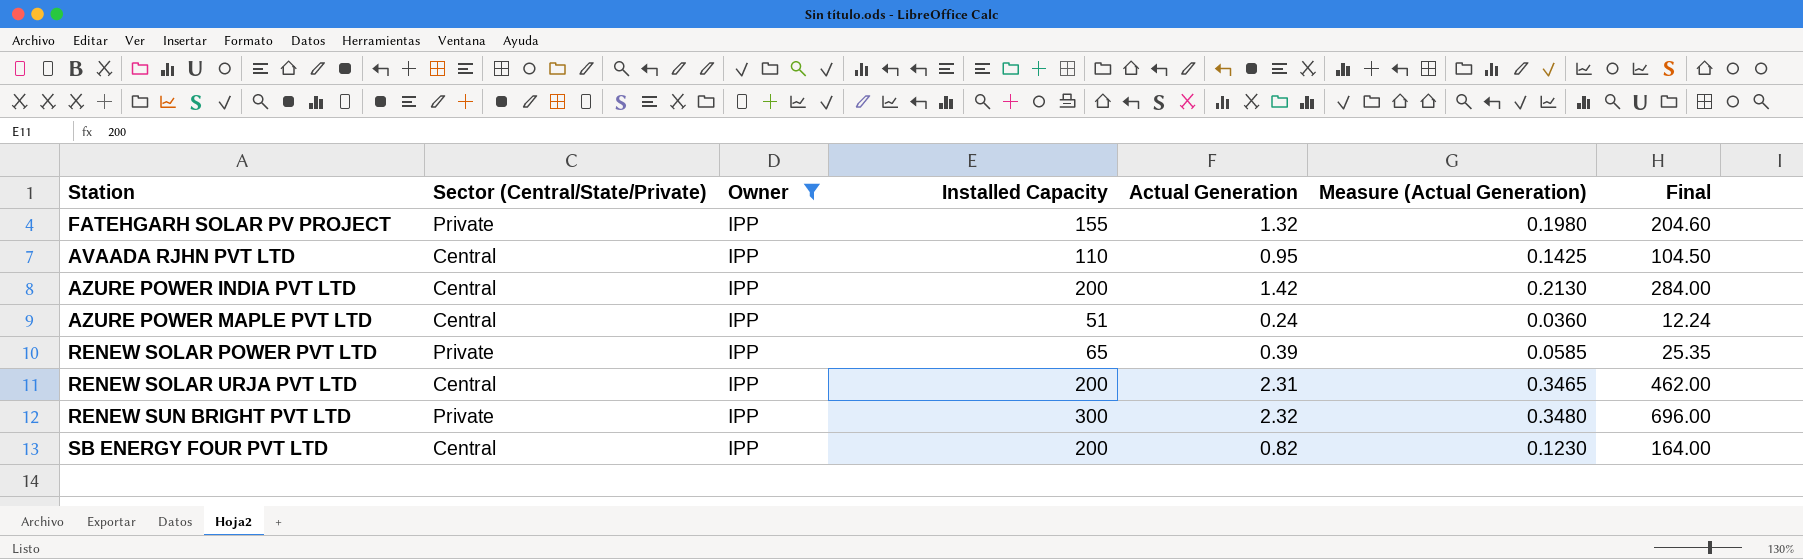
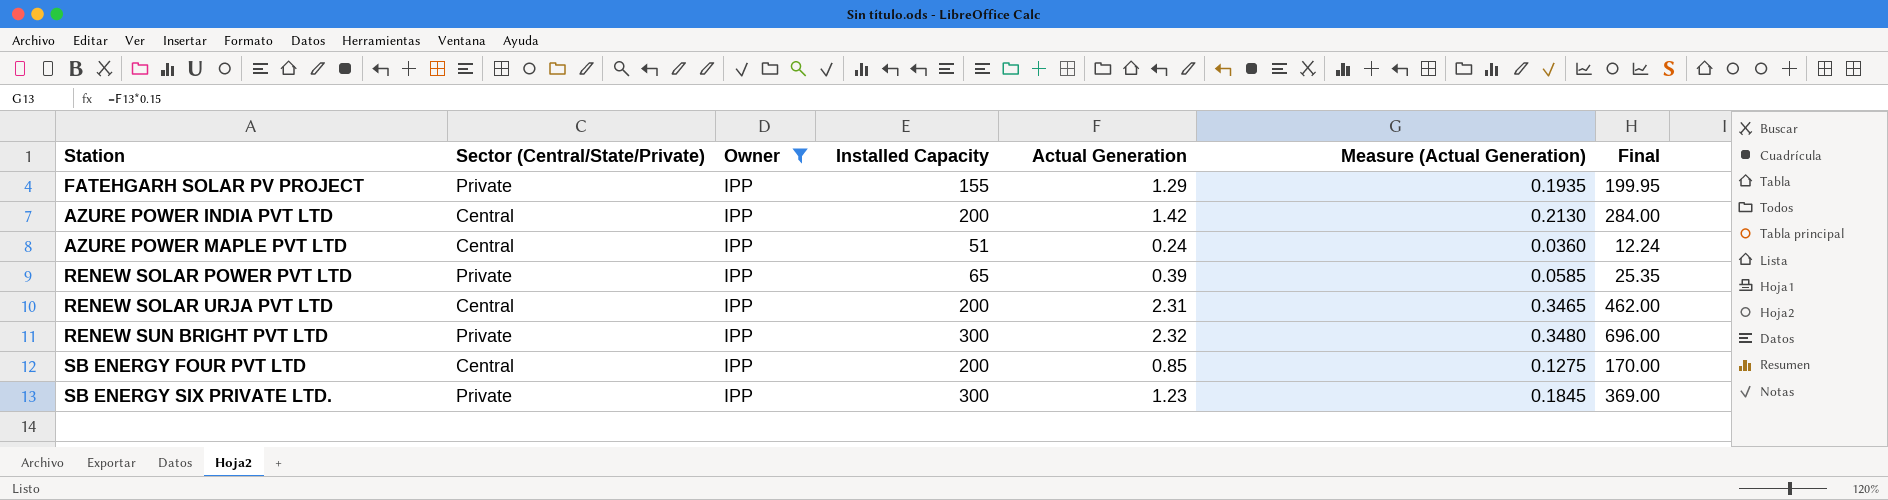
row AVAADA RJHN PVT LTD: Central | IPP | 110 | 0.95 | 0.1425 | 104.50 -> none
FATEHGARH SOLAR PV PROJECT | Actual Generation: 1.32 -> 1.29
FATEHGARH SOLAR PV PROJECT | Measure (Actual Generation): 0.1980 -> 0.1935
FATEHGARH SOLAR PV PROJECT | Final: 204.60 -> 199.95
SB ENERGY FOUR PVT LTD | Actual Generation: 0.82 -> 0.85
SB ENERGY FOUR PVT LTD | Measure (Actual Generation): 0.1230 -> 0.1275
SB ENERGY FOUR PVT LTD | Final: 164.00 -> 170.00
row SB ENERGY SIX PRIVATE LTD.: none -> Private | IPP | 300 | 1.23 | 0.1845 | 369.00

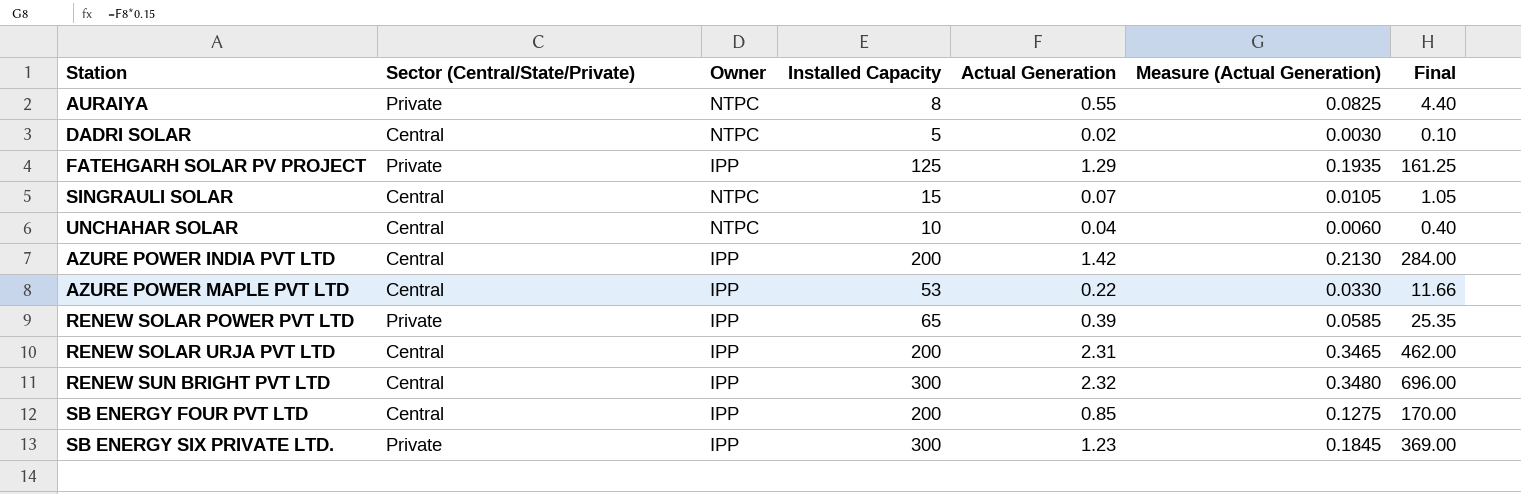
filter: Owner = IPP -> none
FATEHGARH SOLAR PV PROJECT | Installed Capacity: 155 -> 125
FATEHGARH SOLAR PV PROJECT | Final: 199.95 -> 161.25
AZURE POWER MAPLE PVT LTD | Installed Capacity: 51 -> 53
AZURE POWER MAPLE PVT LTD | Actual Generation: 0.24 -> 0.22
AZURE POWER MAPLE PVT LTD | Measure (Actual Generation): 0.0360 -> 0.0330
AZURE POWER MAPLE PVT LTD | Final: 12.24 -> 11.66
RENEW SUN BRIGHT PVT LTD | Sector (Central/State/Private): Private -> Central

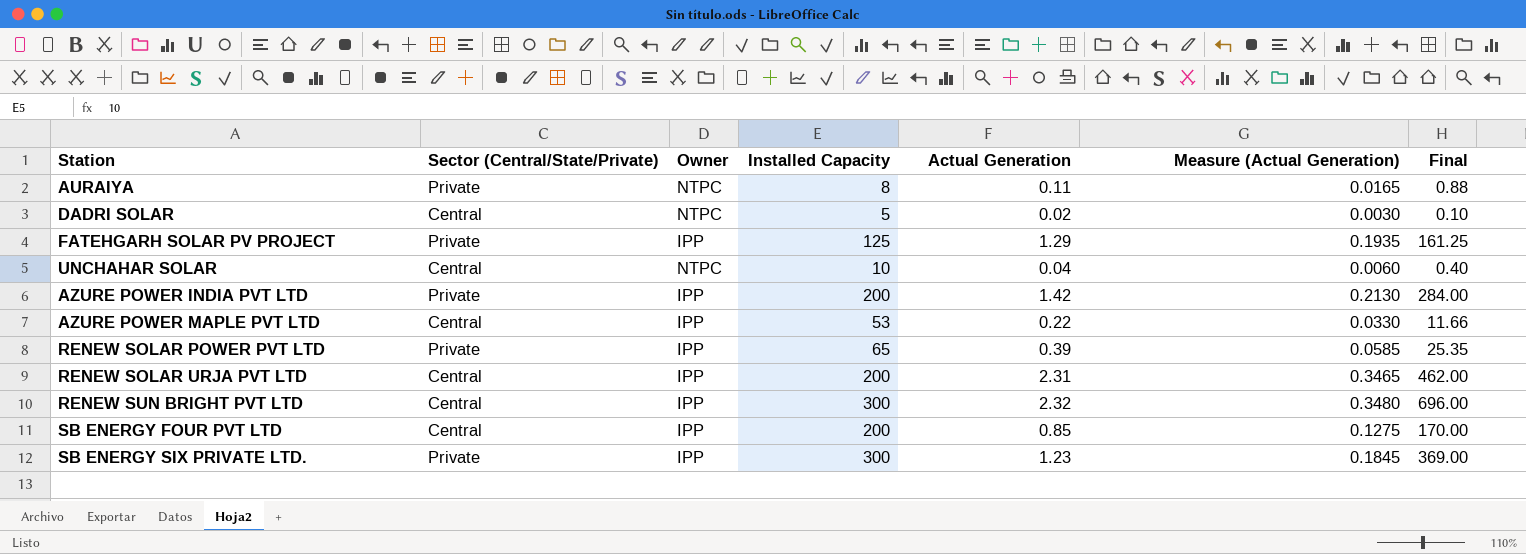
row SINGRAULI SOLAR: Central | NTPC | 15 | 0.07 | 0.0105 | 1.05 -> none
AURAIYA | Actual Generation: 0.55 -> 0.11
AURAIYA | Measure (Actual Generation): 0.0825 -> 0.0165
AURAIYA | Final: 4.40 -> 0.88
AZURE POWER INDIA PVT LTD | Sector (Central/State/Private): Central -> Private

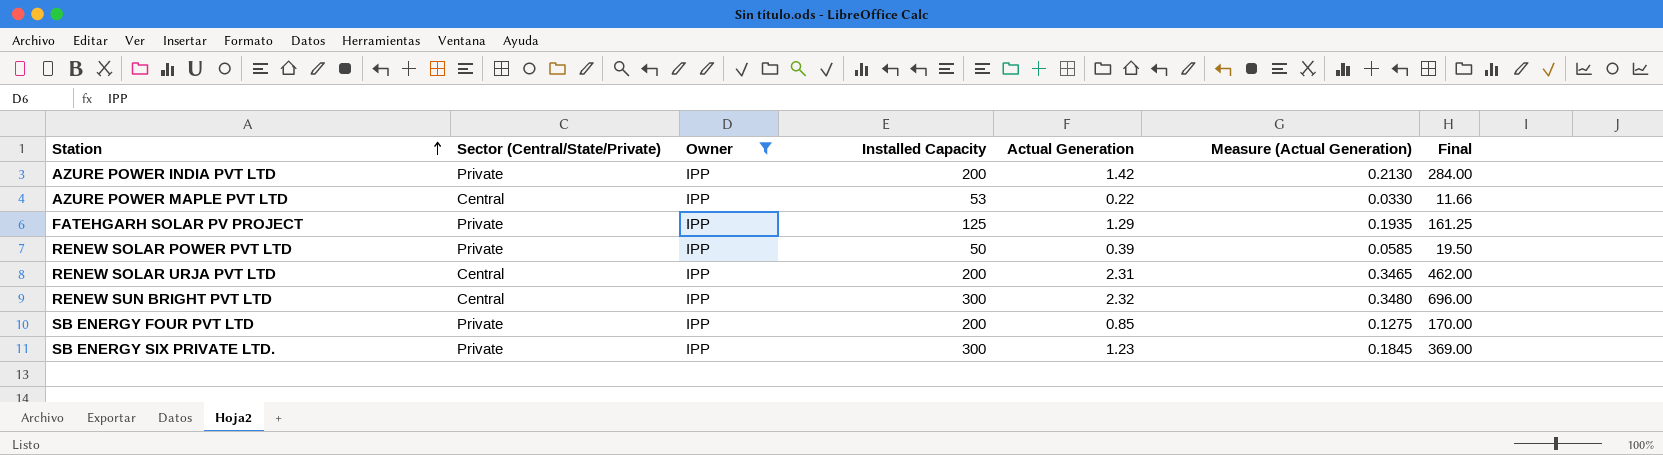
filter: none -> Owner = IPP
row order: none -> Station ascending
RENEW SOLAR POWER PVT LTD | Installed Capacity: 65 -> 50
RENEW SOLAR POWER PVT LTD | Final: 25.35 -> 19.50
SB ENERGY FOUR PVT LTD | Sector (Central/State/Private): Central -> Private

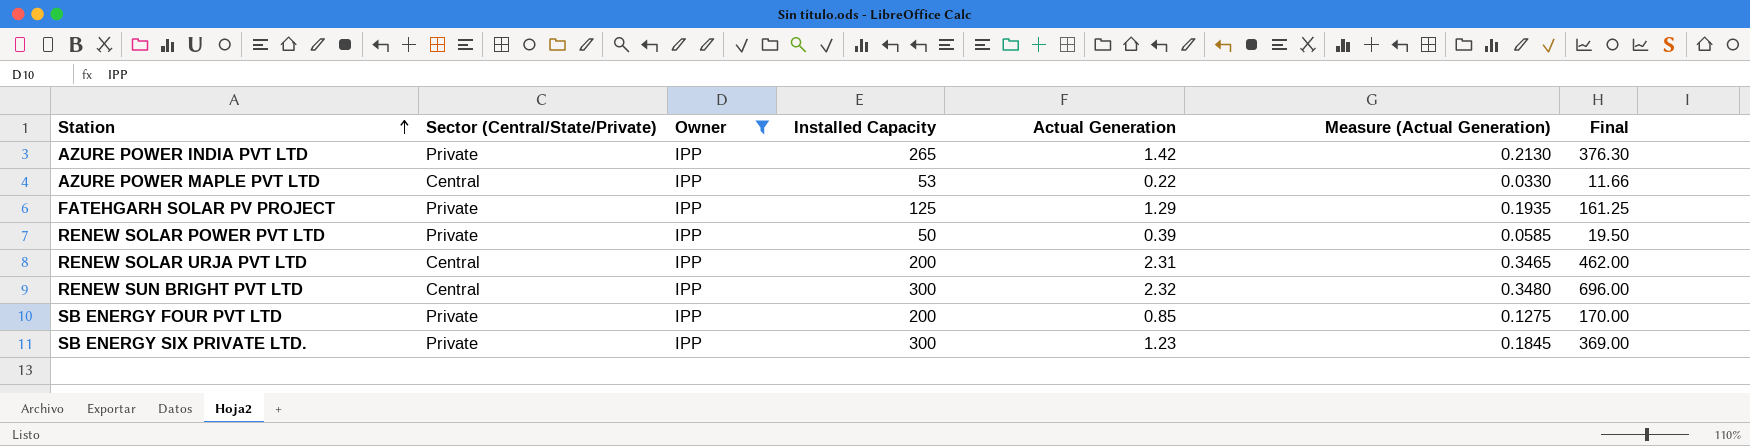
AZURE POWER INDIA PVT LTD | Installed Capacity: 200 -> 265
AZURE POWER INDIA PVT LTD | Final: 284.00 -> 376.30

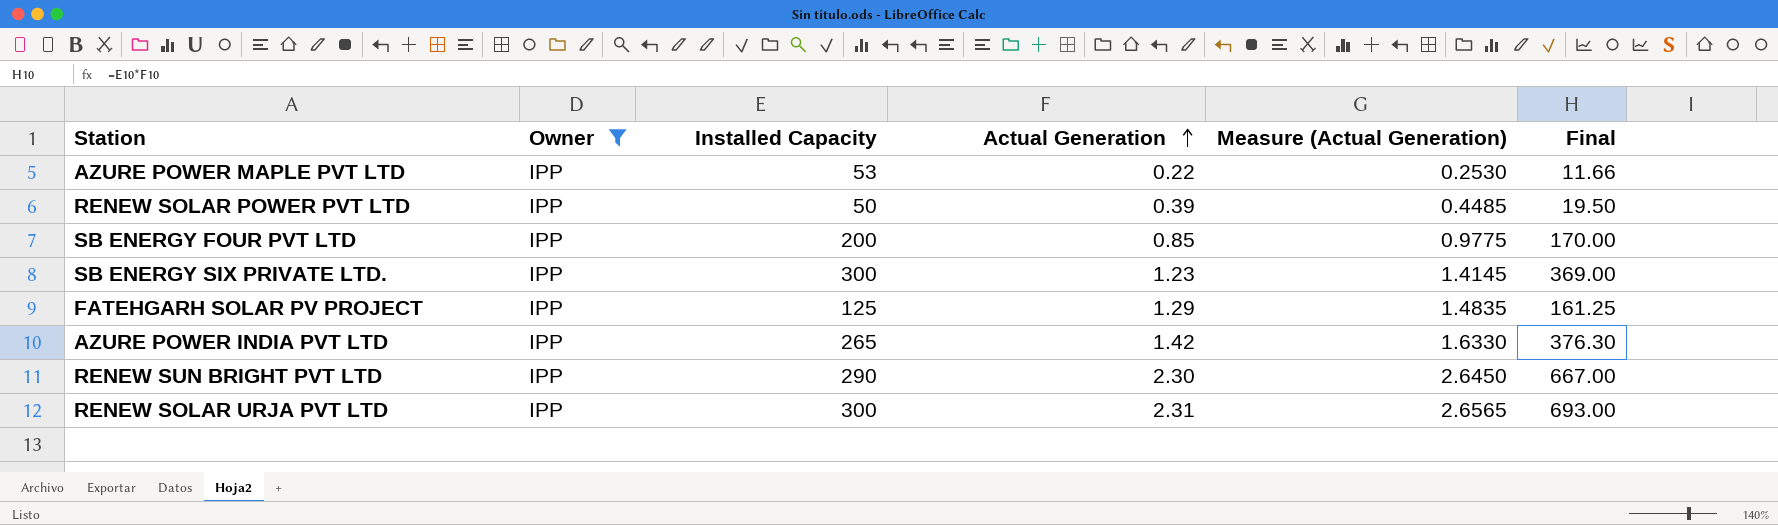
row order: Station ascending -> Actual Generation ascending
column Sector (Central/State/Private) | position: 2 -> none
column Measure (Actual Generation) | formula: [Actual Generation] * 0.15 -> [Actual Generation] * 1.15
RENEW SUN BRIGHT PVT LTD | Installed Capacity: 300 -> 290
RENEW SUN BRIGHT PVT LTD | Actual Generation: 2.32 -> 2.30
RENEW SUN BRIGHT PVT LTD | Final: 696.00 -> 667.00
RENEW SOLAR URJA PVT LTD | Installed Capacity: 200 -> 300
RENEW SOLAR URJA PVT LTD | Final: 462.00 -> 693.00

